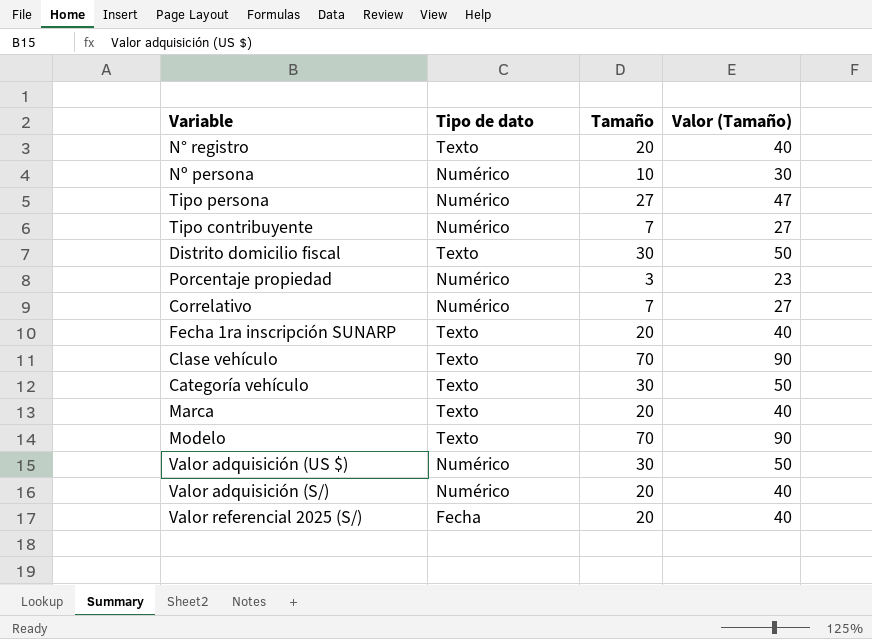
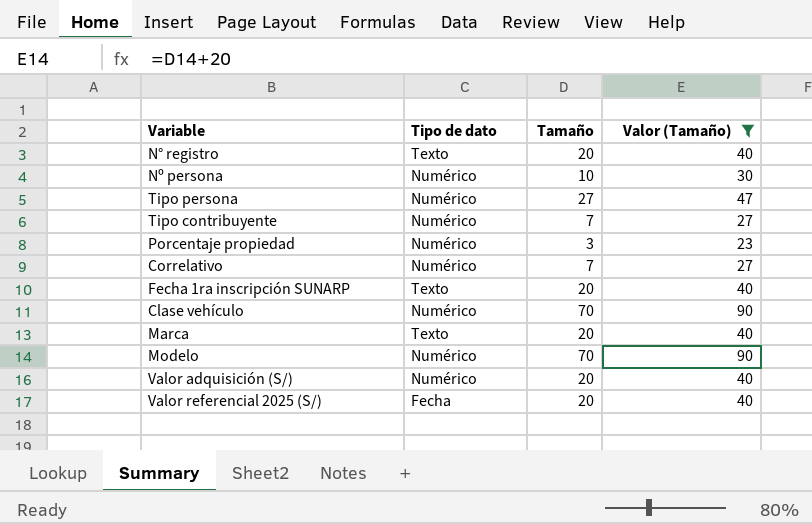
filter: none -> Valor (Tamaño) != 50
Clase vehículo | Tipo de dato: Texto -> Numérico
Modelo | Tipo de dato: Texto -> Numérico

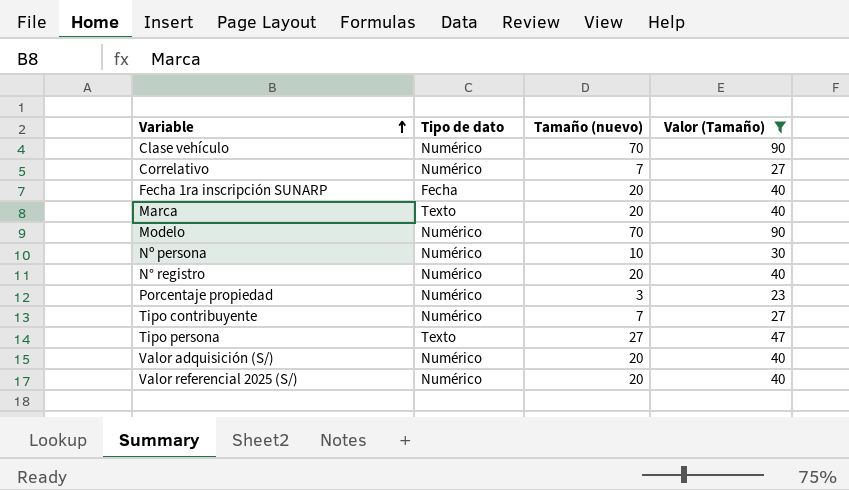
row order: none -> Variable ascending
column name: Tamaño -> Tamaño (nuevo)
Fecha 1ra inscripción SUNARP | Tipo de dato: Texto -> Fecha
N° registro | Tipo de dato: Texto -> Numérico
Tipo persona | Tipo de dato: Numérico -> Texto
Valor referencial 2025 (S/) | Tipo de dato: Fecha -> Numérico

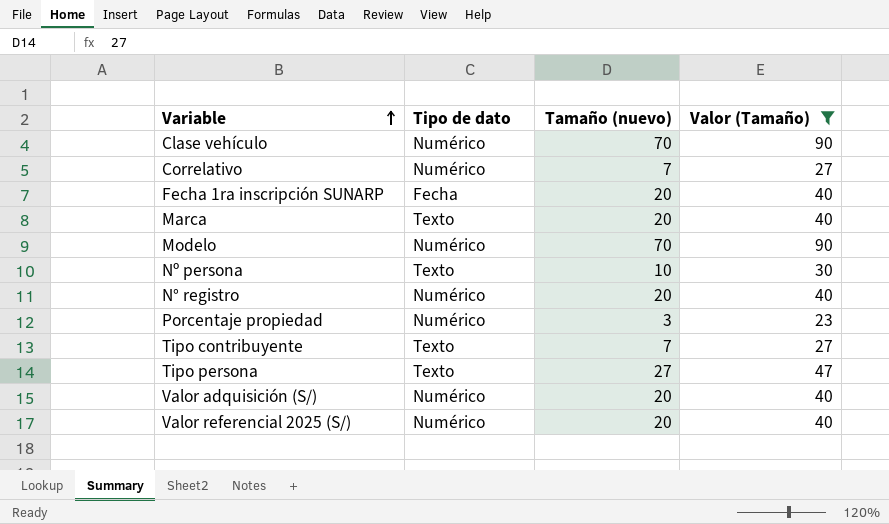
Nº persona | Tipo de dato: Numérico -> Texto
Tipo contribuyente | Tipo de dato: Numérico -> Texto

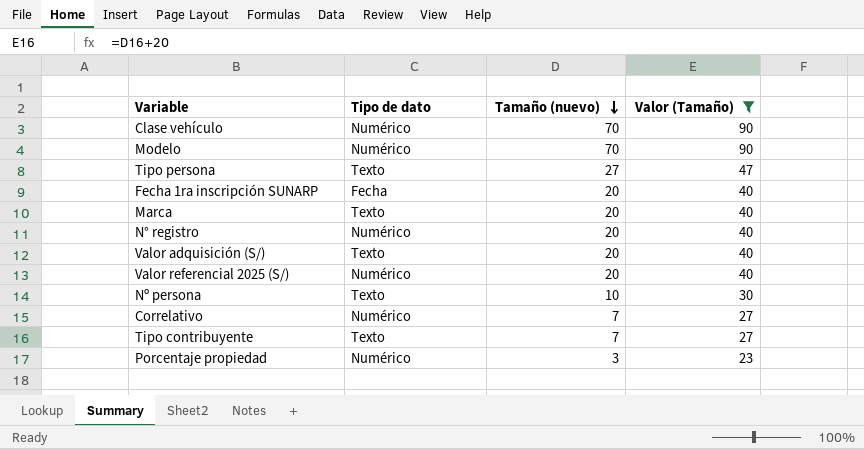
row order: Variable ascending -> Tamaño (nuevo) descending
Valor adquisición (S/) | Tipo de dato: Numérico -> Texto

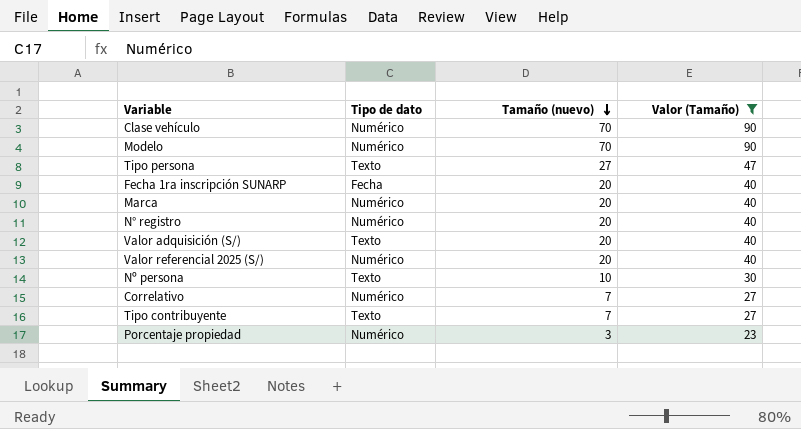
Marca | Tipo de dato: Texto -> Numérico

